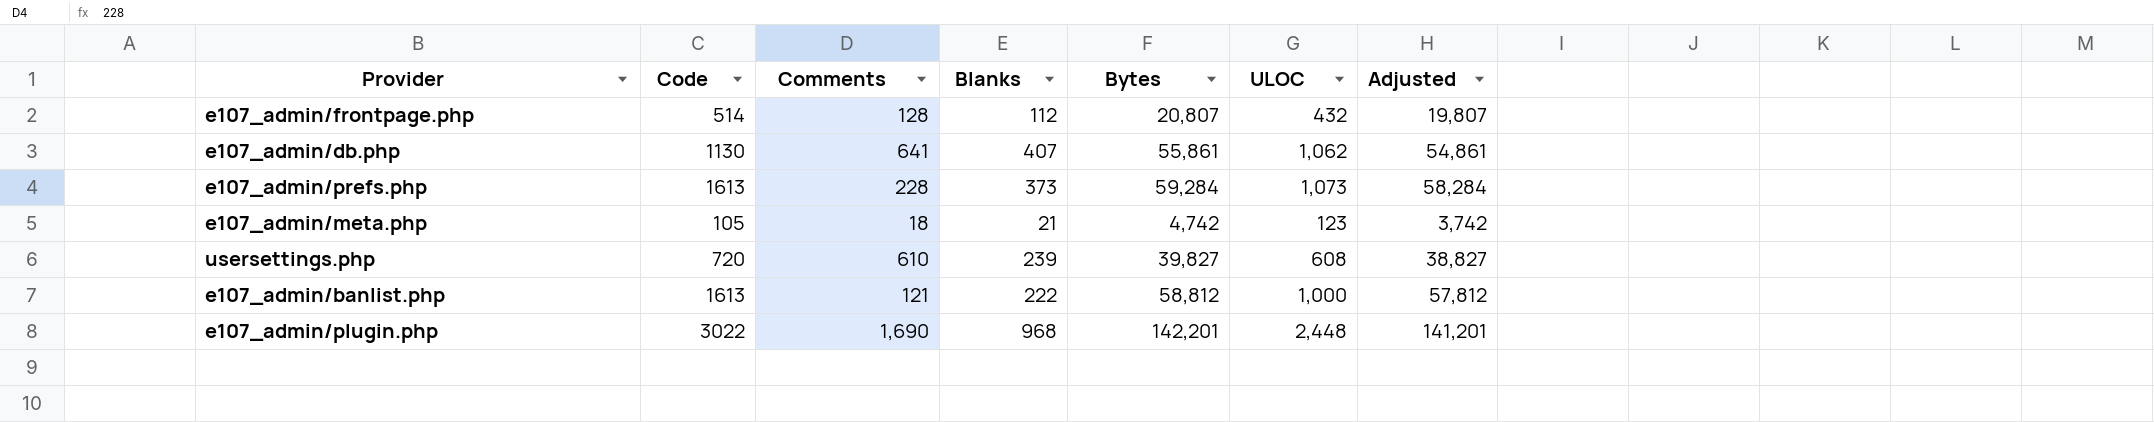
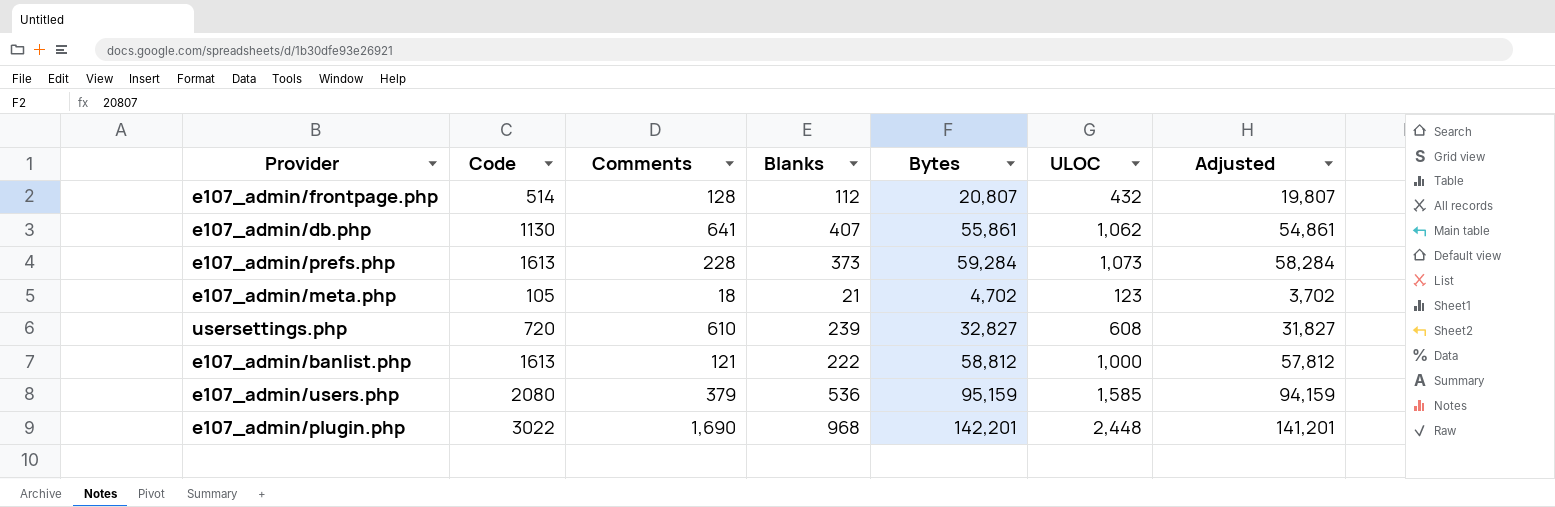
e107_admin/meta.php | Bytes: 4,742 -> 4,702
e107_admin/meta.php | Adjusted: 3,742 -> 3,702
usersettings.php | Bytes: 39,827 -> 32,827
usersettings.php | Adjusted: 38,827 -> 31,827
row e107_admin/users.php: none -> 2080 | 379 | 536 | 95,159 | 1,585 | 94,159

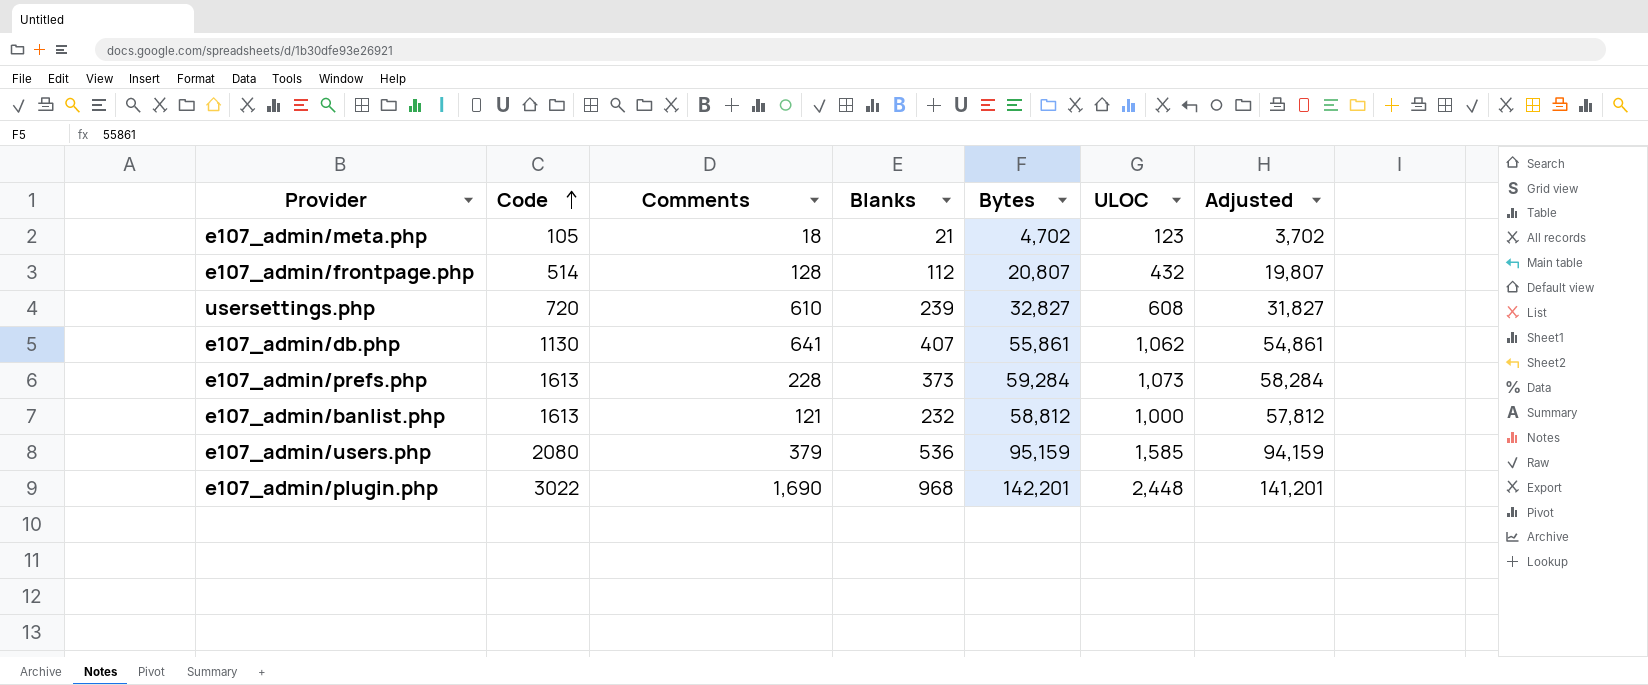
row order: none -> Code ascending
e107_admin/banlist.php | Blanks: 222 -> 232

